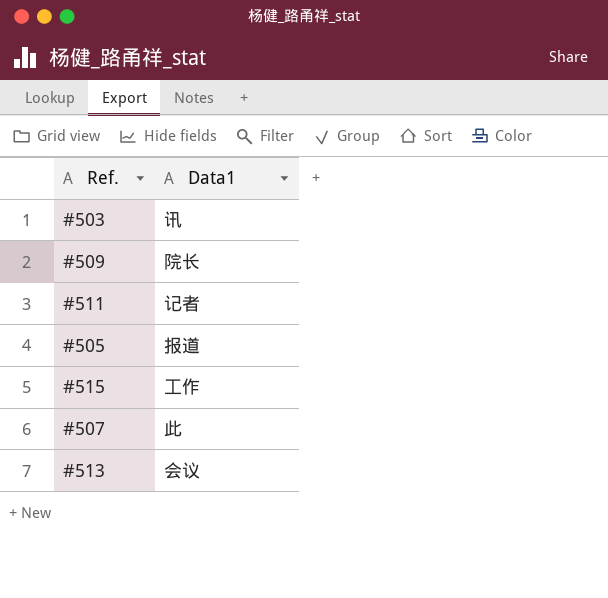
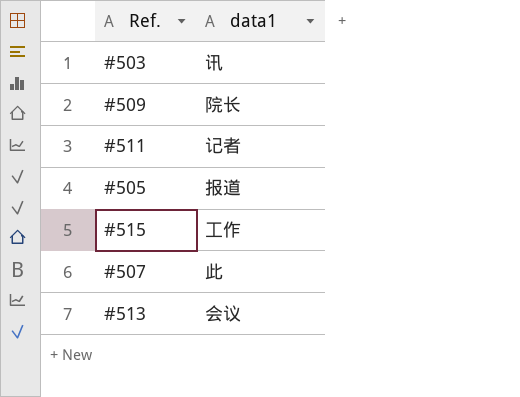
column name: Data1 -> data1

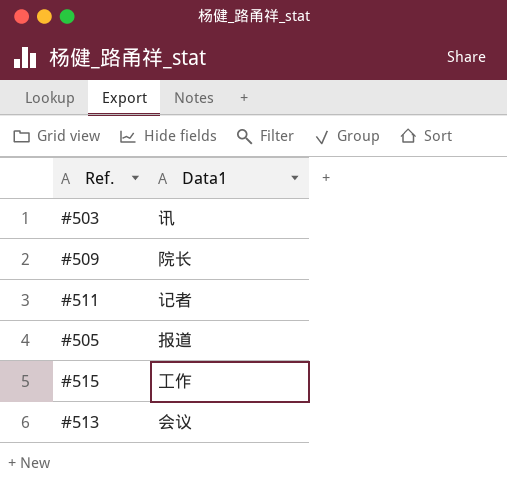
column name: data1 -> Data1
row #507: 此 -> none

